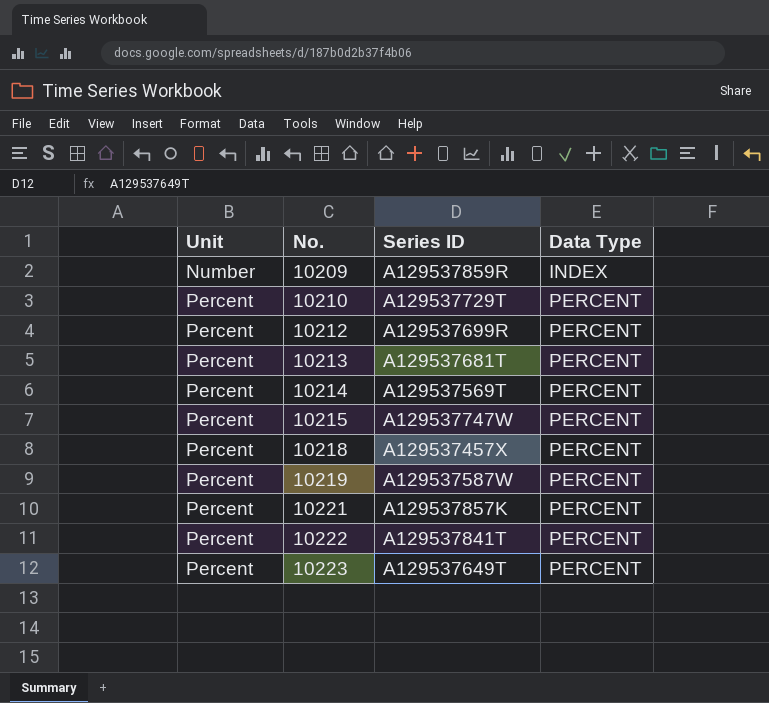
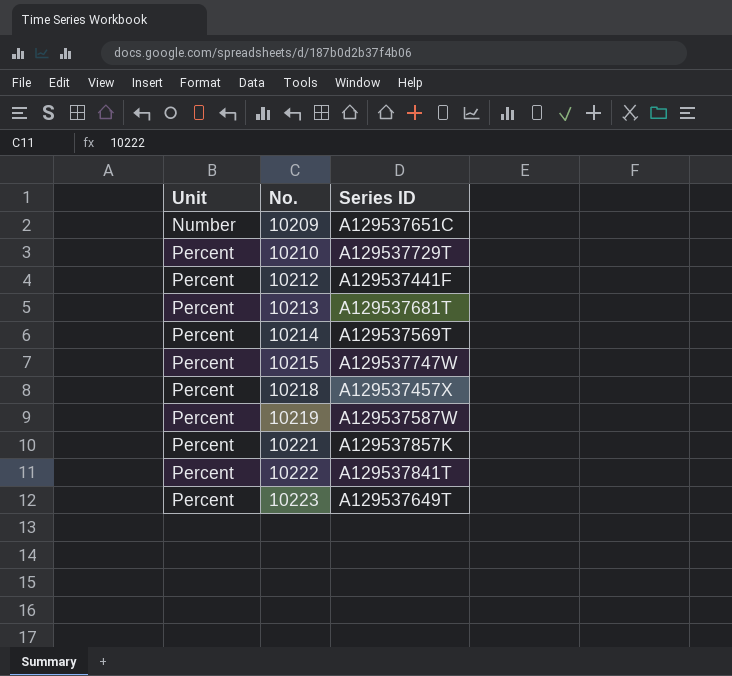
column Data Type | position: 4 -> none
10209 | Series ID: A129537859R -> A129537651C
10212 | Series ID: A129537699R -> A129537441F

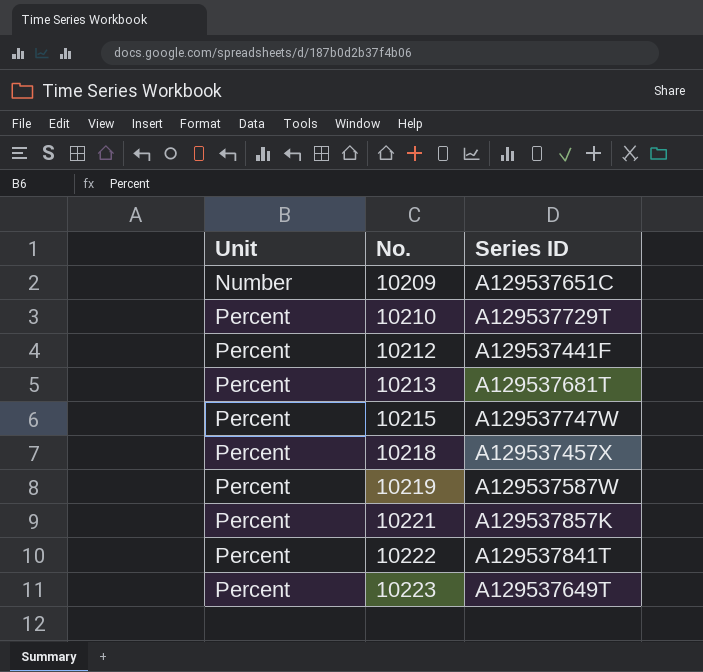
row 10214: Percent | A129537569T -> none

